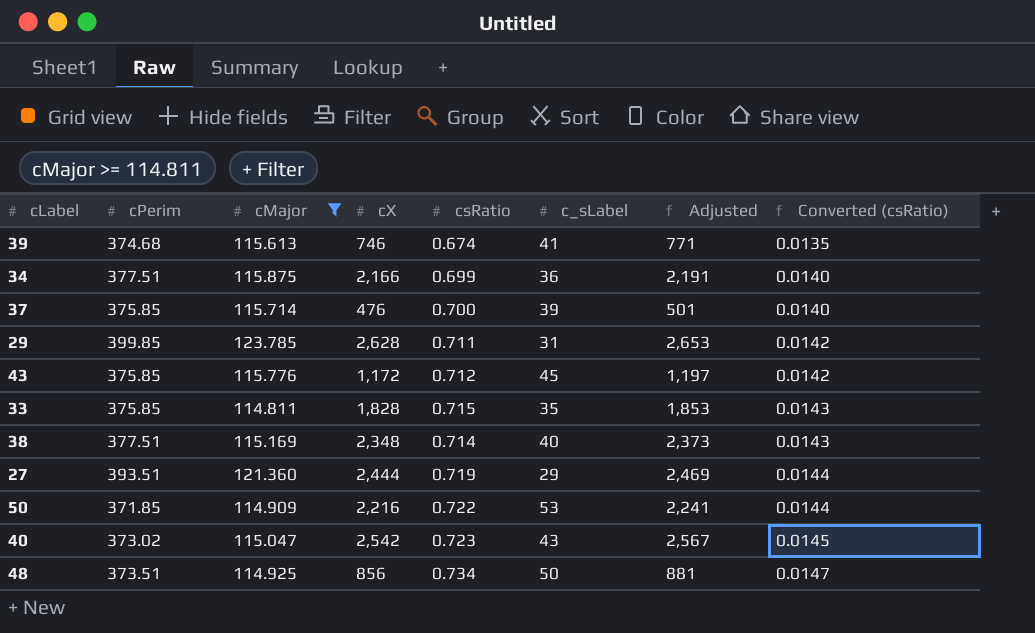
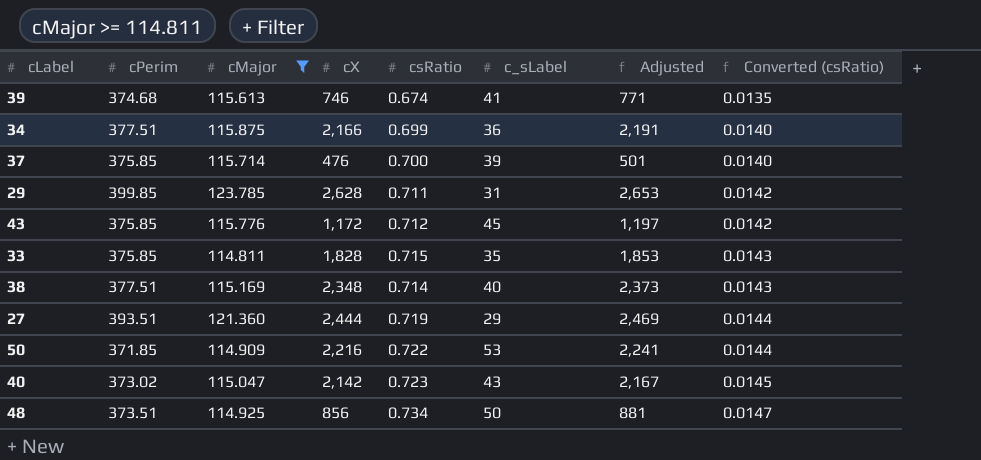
40 | cX: 2,542 -> 2,142
40 | Adjusted: 2,567 -> 2,167

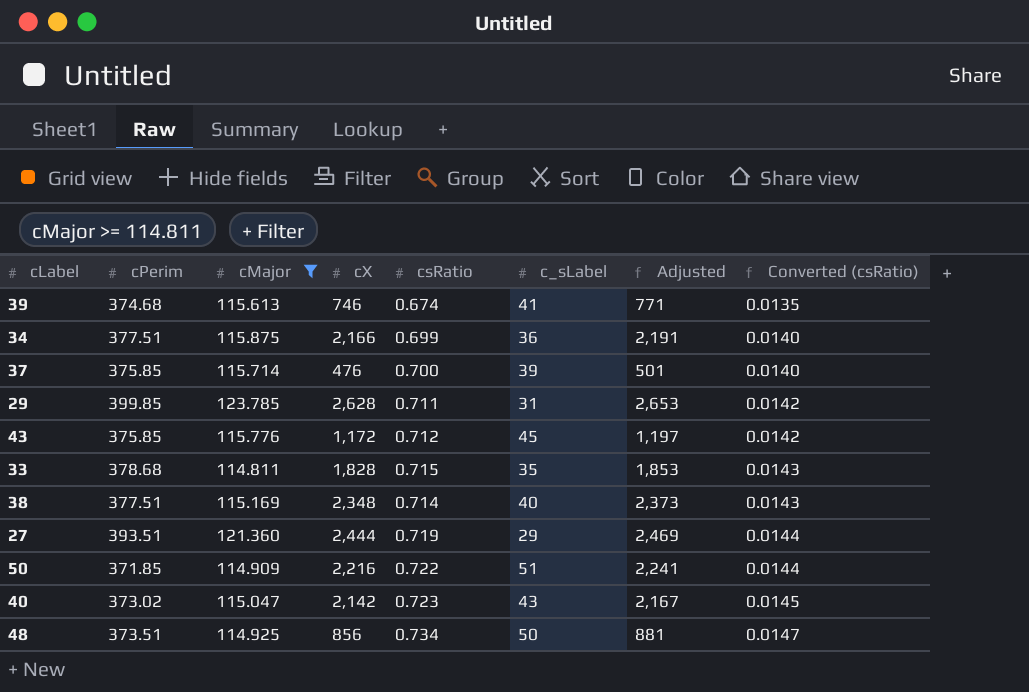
33 | cPerim: 375.85 -> 378.68
50 | c_sLabel: 53 -> 51

